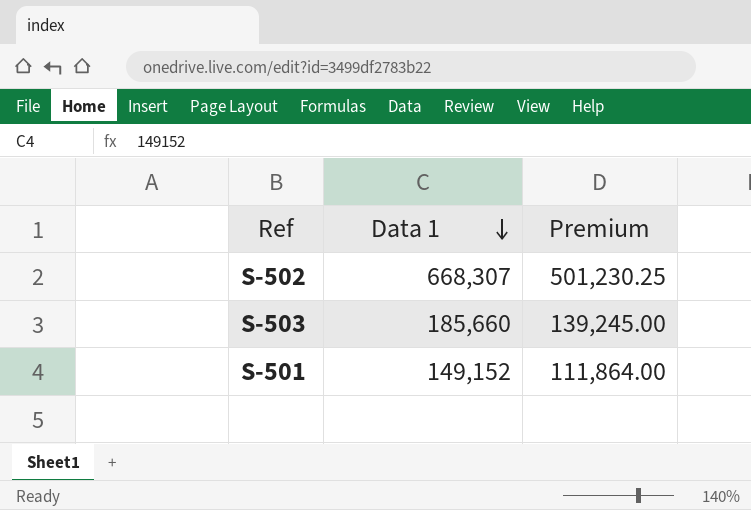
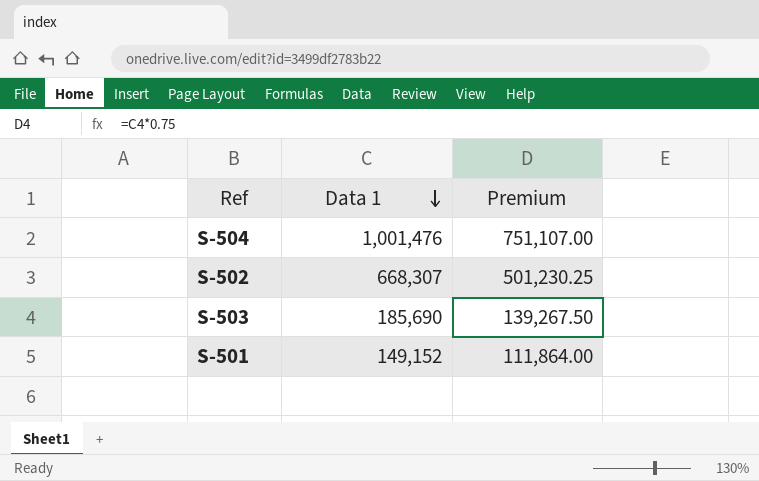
row S-504: none -> 1,001,476 | 751,107.00
S-503 | Data 1: 185,660 -> 185,690
S-503 | Premium: 139,245.00 -> 139,267.50

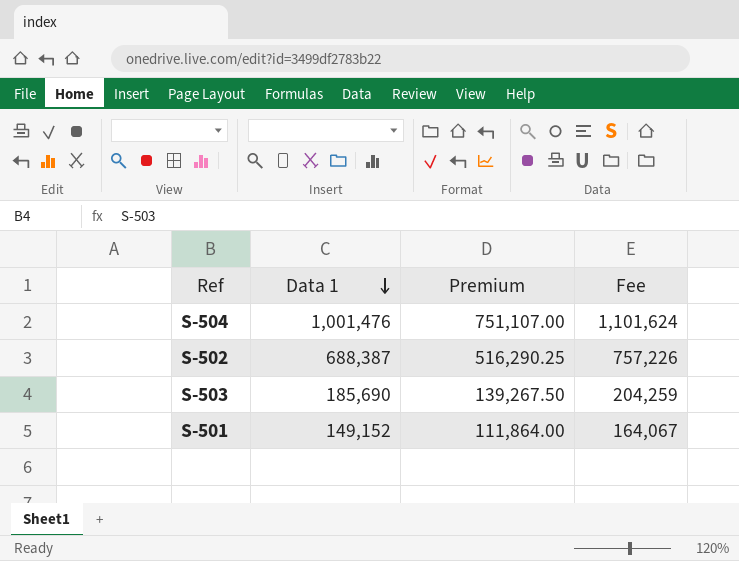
column Fee | formula: none -> [Data 1] * 1.1
S-502 | Data 1: 668,307 -> 688,387
S-502 | Premium: 501,230.25 -> 516,290.25

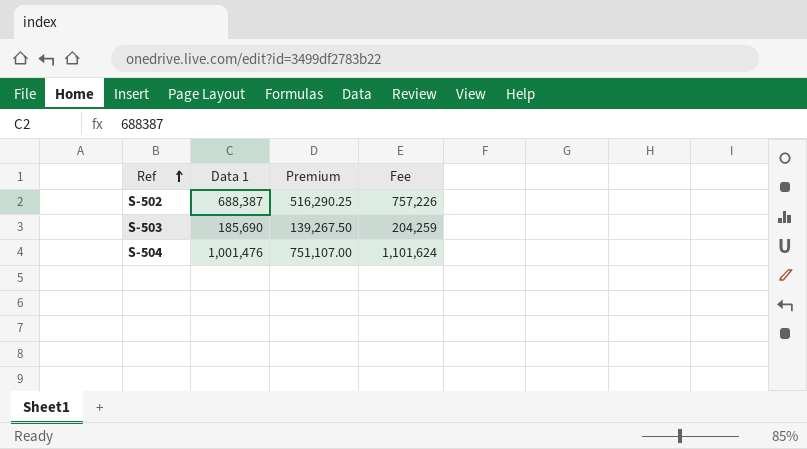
row order: Data 1 descending -> Ref ascending
row S-501: 149,152 | 111,864.00 | 164,067 -> none

